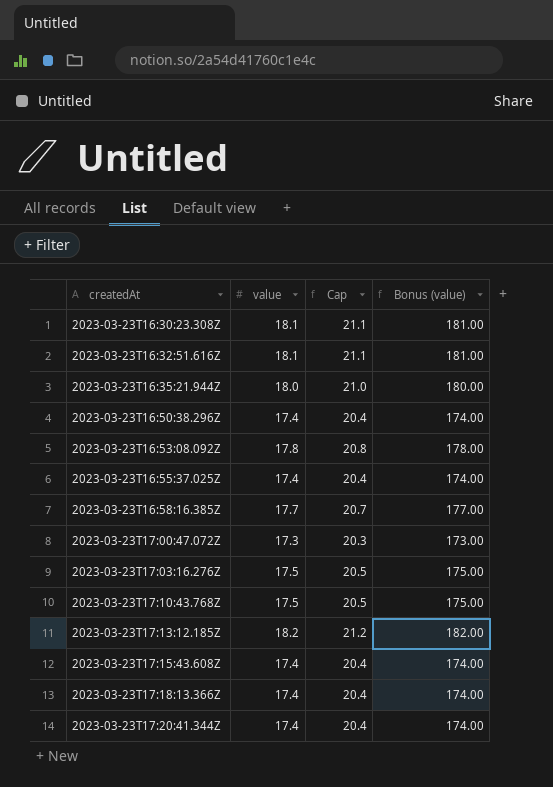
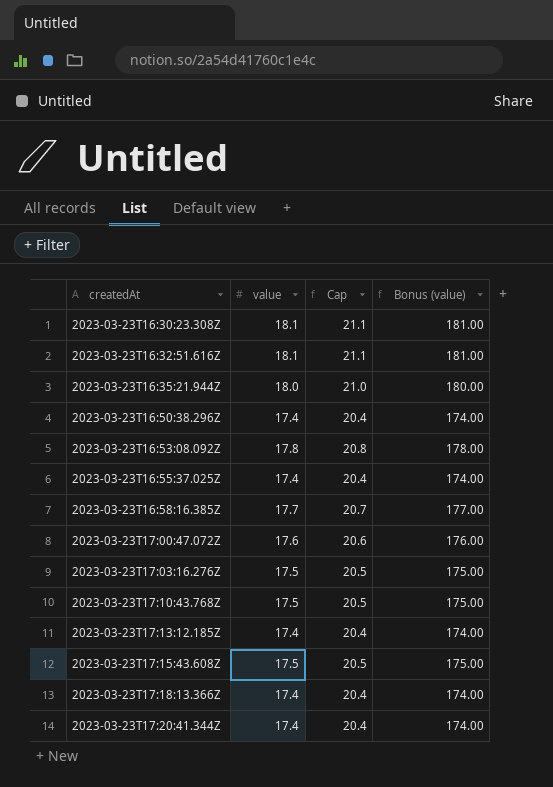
2023-03-23T17:00:47.072Z | value: 17.3 -> 17.6
2023-03-23T17:00:47.072Z | Cap: 20.3 -> 20.6
2023-03-23T17:00:47.072Z | Bonus (value): 173.00 -> 176.00
2023-03-23T17:13:12.185Z | value: 18.2 -> 17.4
2023-03-23T17:13:12.185Z | Cap: 21.2 -> 20.4
2023-03-23T17:13:12.185Z | Bonus (value): 182.00 -> 174.00
2023-03-23T17:15:43.608Z | value: 17.4 -> 17.5
2023-03-23T17:15:43.608Z | Cap: 20.4 -> 20.5
2023-03-23T17:15:43.608Z | Bonus (value): 174.00 -> 175.00

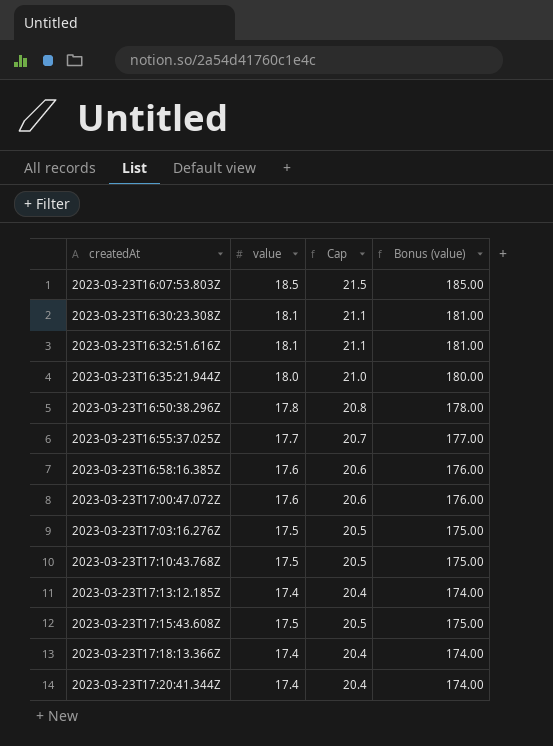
row 2023-03-23T16:53:08.092Z: 17.8 | 20.8 | 178.00 -> none
row 2023-03-23T16:07:53.803Z: none -> 18.5 | 21.5 | 185.00
2023-03-23T16:50:38.296Z | value: 17.4 -> 17.8
2023-03-23T16:50:38.296Z | Cap: 20.4 -> 20.8
2023-03-23T16:50:38.296Z | Bonus (value): 174.00 -> 178.00
2023-03-23T16:55:37.025Z | value: 17.4 -> 17.7
2023-03-23T16:55:37.025Z | Cap: 20.4 -> 20.7
2023-03-23T16:55:37.025Z | Bonus (value): 174.00 -> 177.00
2023-03-23T16:58:16.385Z | value: 17.7 -> 17.6
2023-03-23T16:58:16.385Z | Cap: 20.7 -> 20.6
2023-03-23T16:58:16.385Z | Bonus (value): 177.00 -> 176.00

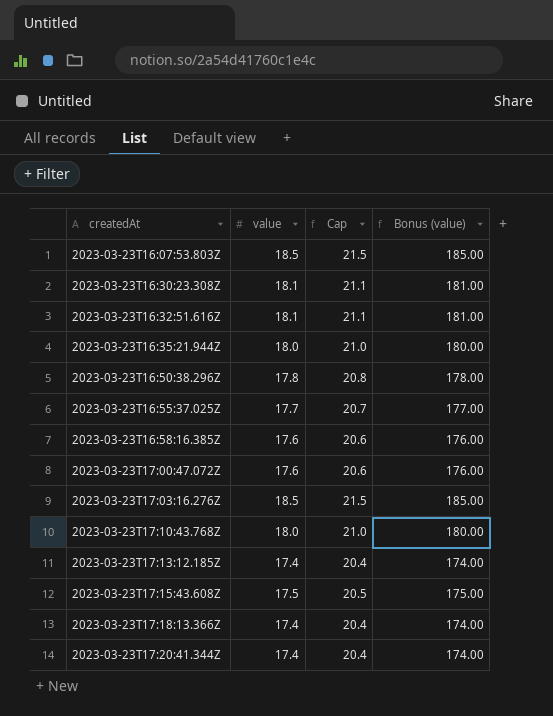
2023-03-23T17:03:16.276Z | value: 17.5 -> 18.5
2023-03-23T17:03:16.276Z | Cap: 20.5 -> 21.5
2023-03-23T17:03:16.276Z | Bonus (value): 175.00 -> 185.00
2023-03-23T17:10:43.768Z | value: 17.5 -> 18.0
2023-03-23T17:10:43.768Z | Cap: 20.5 -> 21.0
2023-03-23T17:10:43.768Z | Bonus (value): 175.00 -> 180.00

